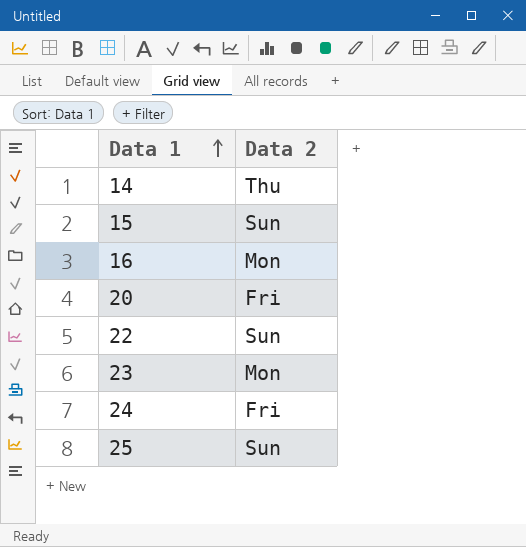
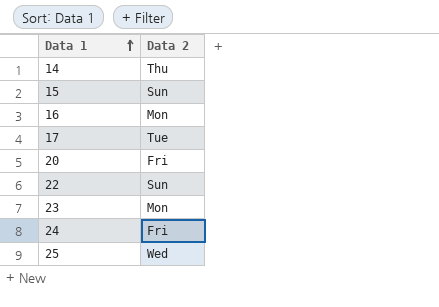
row 17: none -> Tue
25 | Data 2: Sun -> Wed

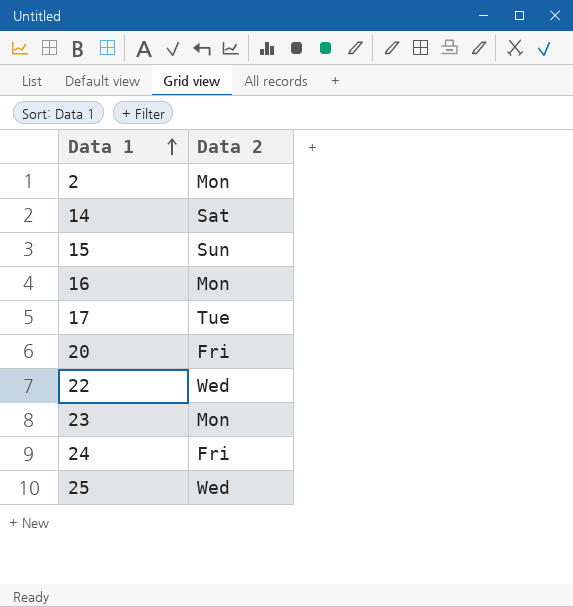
row 2: none -> Mon
14 | Data 2: Thu -> Sat
22 | Data 2: Sun -> Wed

